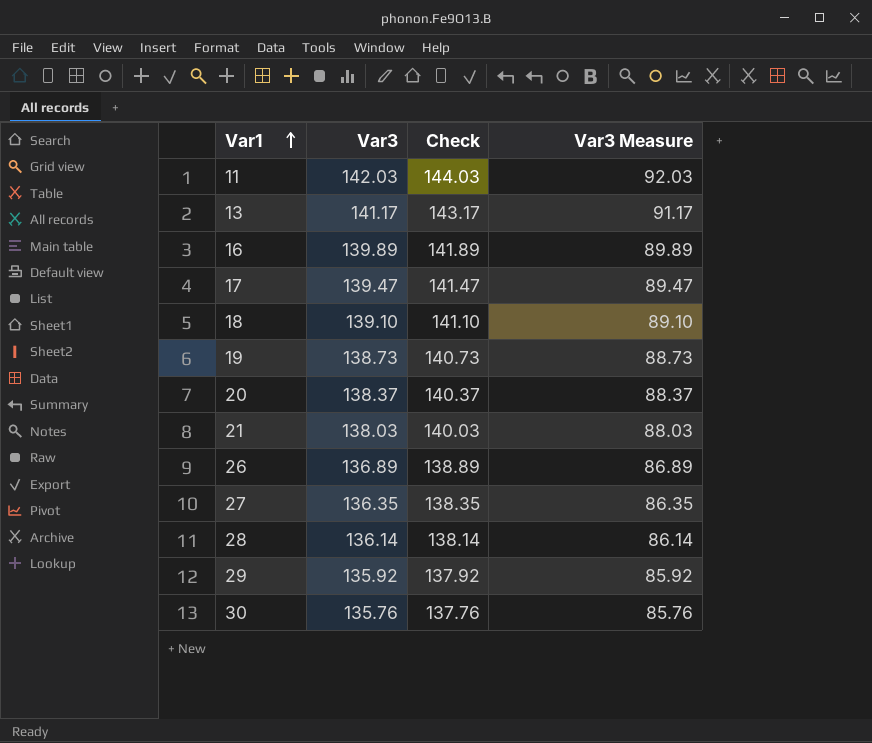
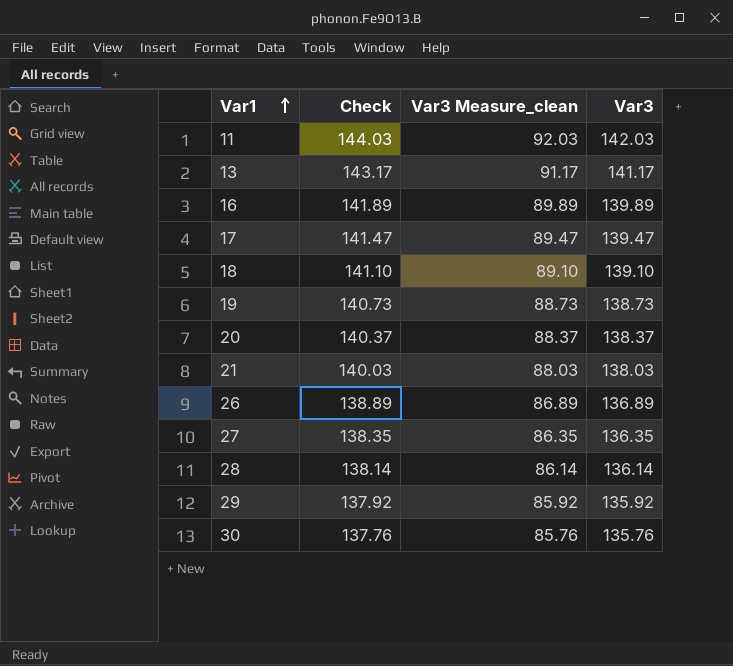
column name: Var3 Measure -> Var3 Measure_clean
column Var3 | position: 2 -> 4

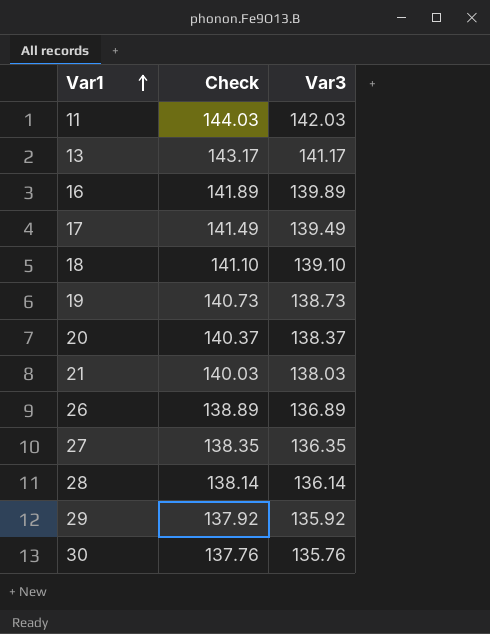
column Var3 Measure_clean | formula: [Var3] - 50 -> none
17 | Check: 141.47 -> 141.49
17 | Var3: 139.47 -> 139.49

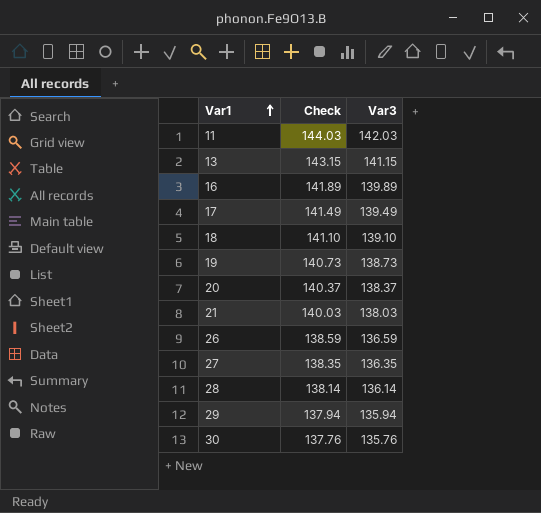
13 | Check: 143.17 -> 143.15
13 | Var3: 141.17 -> 141.15
26 | Check: 138.89 -> 138.59
26 | Var3: 136.89 -> 136.59
29 | Check: 137.92 -> 137.94
29 | Var3: 135.92 -> 135.94

